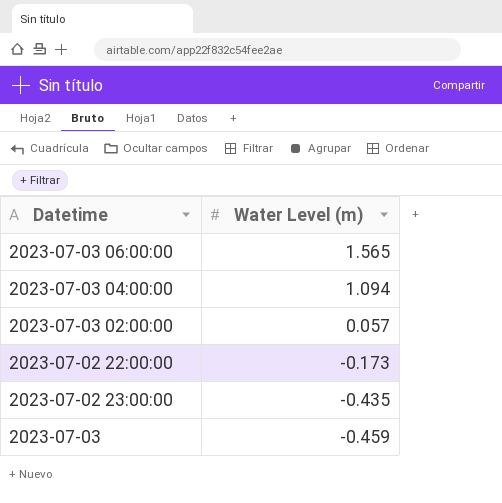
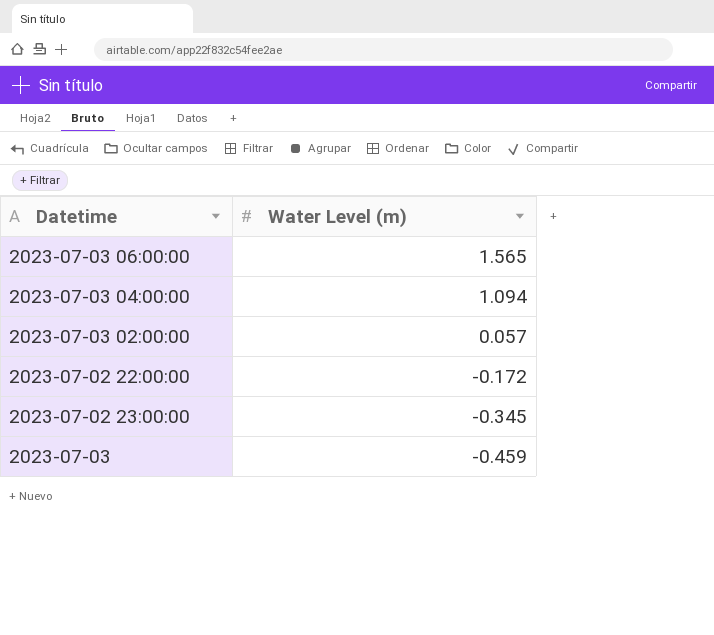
2023-07-02 22:00:00 | Water Level (m): -0.173 -> -0.172
2023-07-02 23:00:00 | Water Level (m): -0.435 -> -0.345

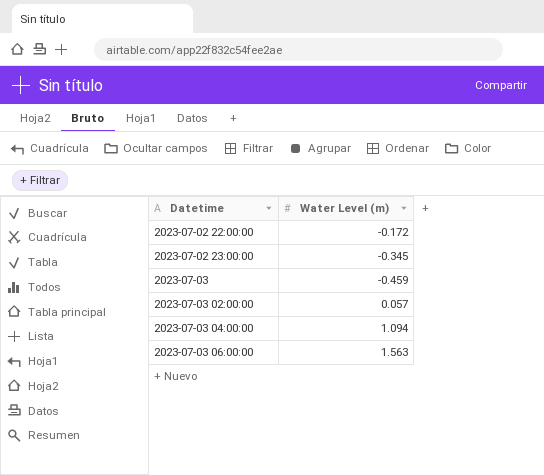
row order: Water Level (m) descending -> Datetime ascending
2023-07-03 06:00:00 | Water Level (m): 1.565 -> 1.563

